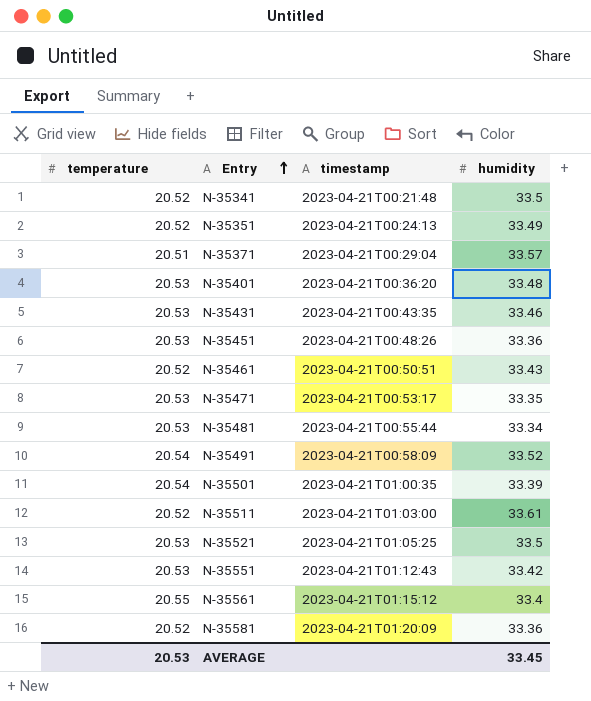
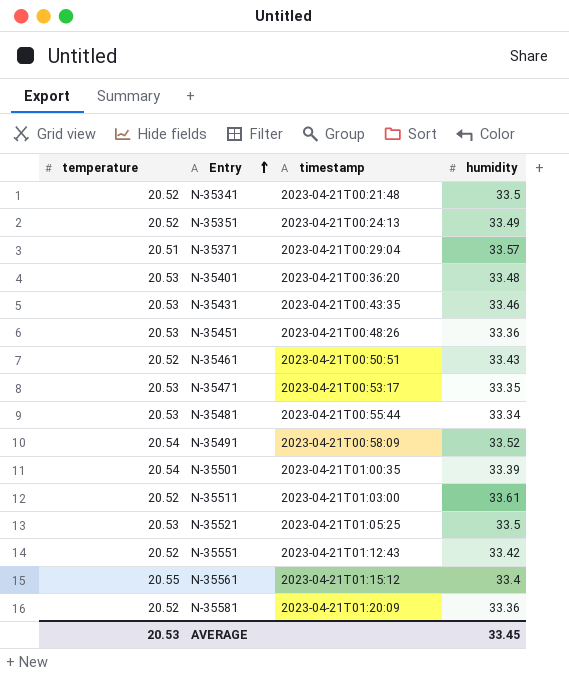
N-35551 | temperature: 20.53 -> 20.52

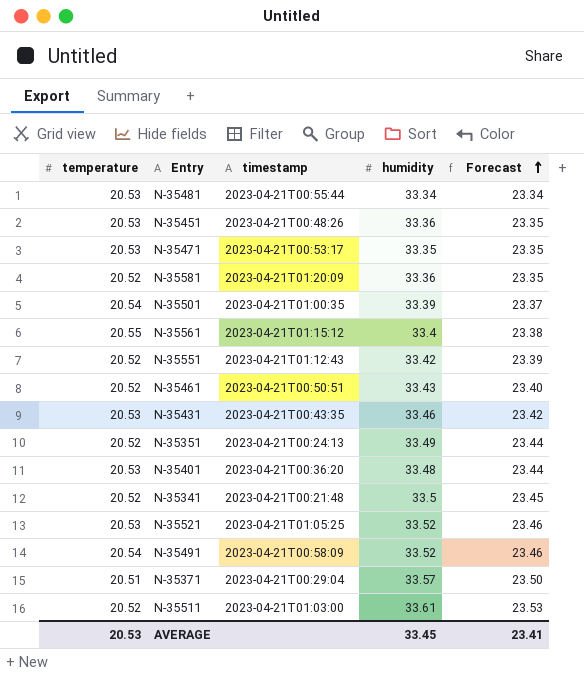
row order: Entry ascending -> Forecast ascending
column Forecast | formula: none -> [humidity] * 0.7
N-35521 | humidity: 33.5 -> 33.52

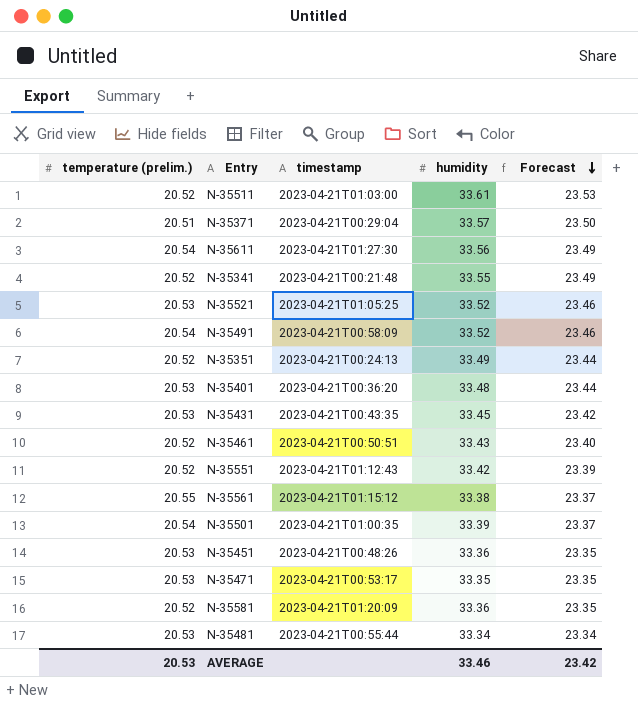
row order: Forecast ascending -> Forecast descending
column name: temperature -> temperature (prelim.)
row N-35611: none -> 20.54 | 2023-04-21T01:27:30 | 33.56 | 23.49
N-35341 | humidity: 33.5 -> 33.55
N-35341 | Forecast: 23.45 -> 23.49
N-35431 | humidity: 33.46 -> 33.45
N-35561 | humidity: 33.4 -> 33.38
N-35561 | Forecast: 23.38 -> 23.37
AVERAGE | humidity: 33.45 -> 33.46
AVERAGE | Forecast: 23.41 -> 23.42

